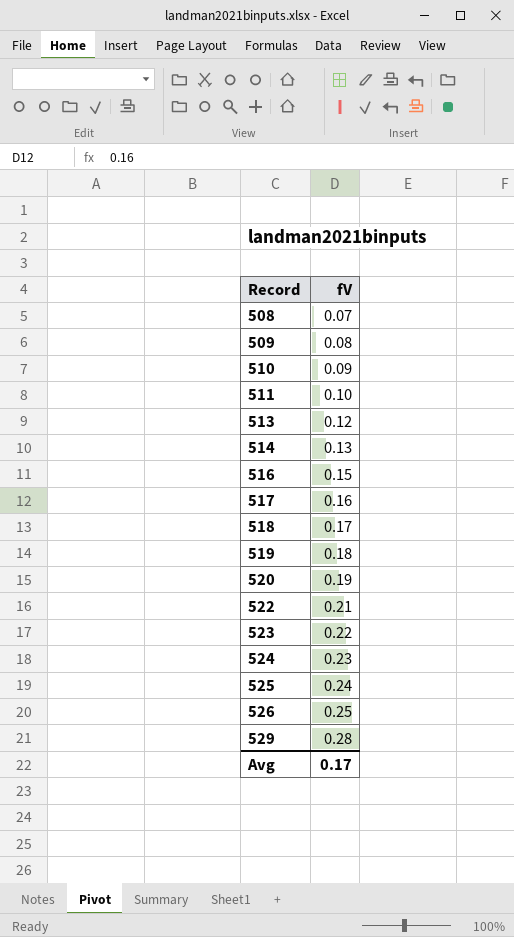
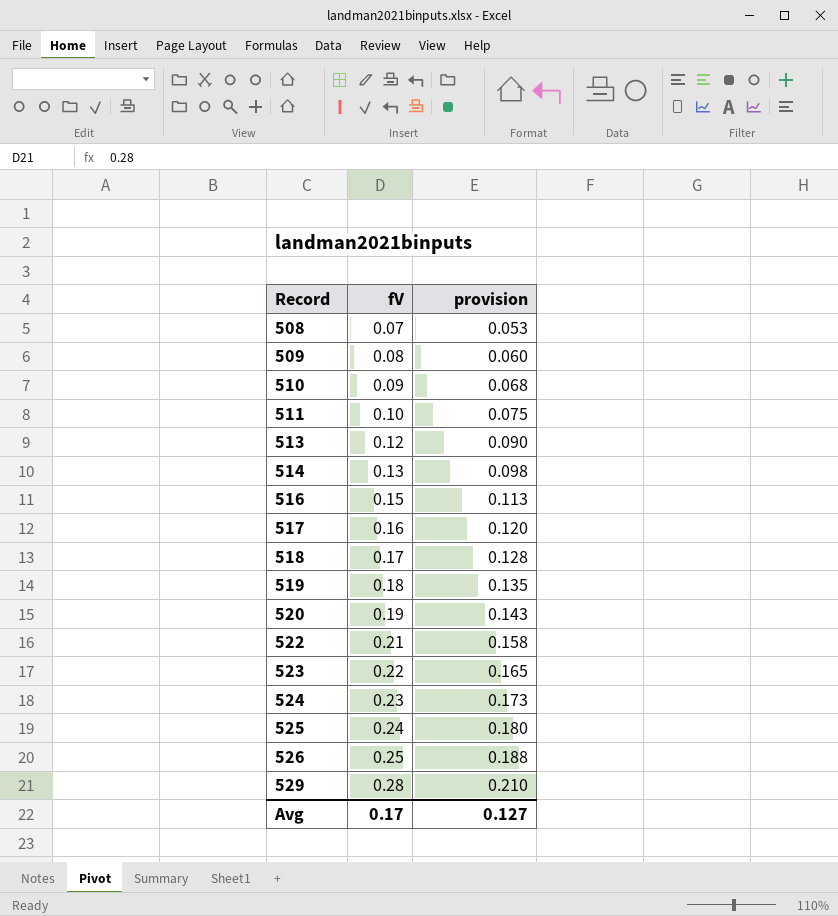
column provision | formula: none -> [fV] * 0.75

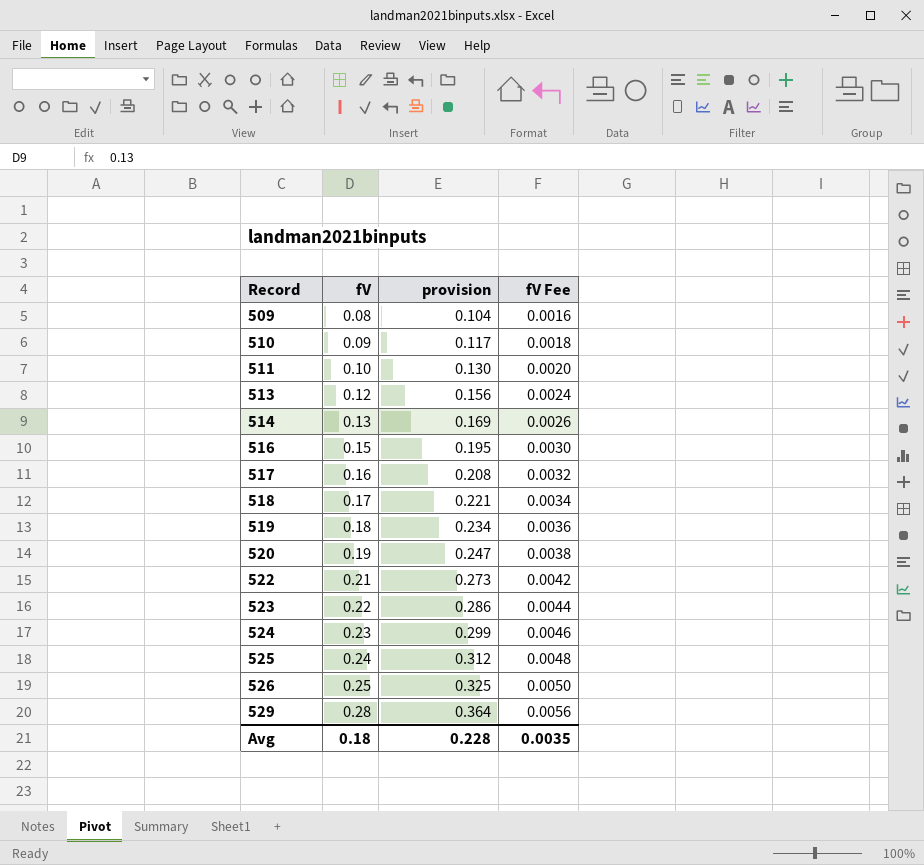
column provision | formula: [fV] * 0.75 -> [fV] * 1.3
column fV Fee | formula: none -> [fV] * 0.02
row 508: 0.07 | 0.053 -> none
Avg | fV: 0.17 -> 0.18
Avg | provision: 0.127 -> 0.228

